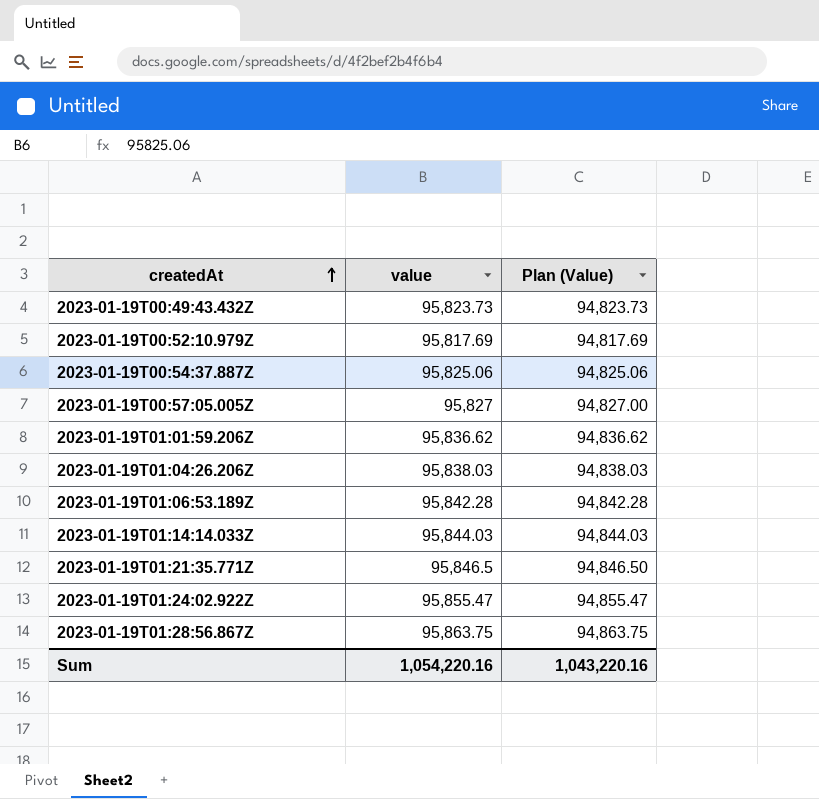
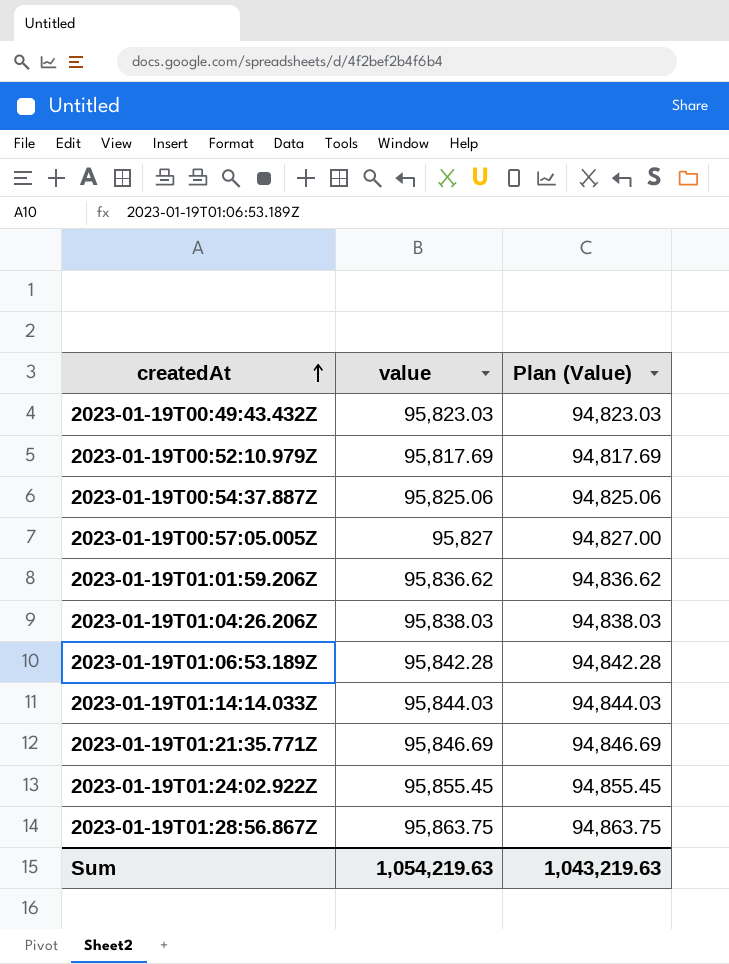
2023-01-19T00:49:43.432Z | value: 95,823.73 -> 95,823.03
2023-01-19T00:49:43.432Z | Plan (Value): 94,823.73 -> 94,823.03
2023-01-19T01:21:35.771Z | value: 95,846.5 -> 95,846.69
2023-01-19T01:21:35.771Z | Plan (Value): 94,846.50 -> 94,846.69
2023-01-19T01:24:02.922Z | value: 95,855.47 -> 95,855.45
2023-01-19T01:24:02.922Z | Plan (Value): 94,855.47 -> 94,855.45
Sum | value: 1,054,220.16 -> 1,054,219.63
Sum | Plan (Value): 1,043,220.16 -> 1,043,219.63

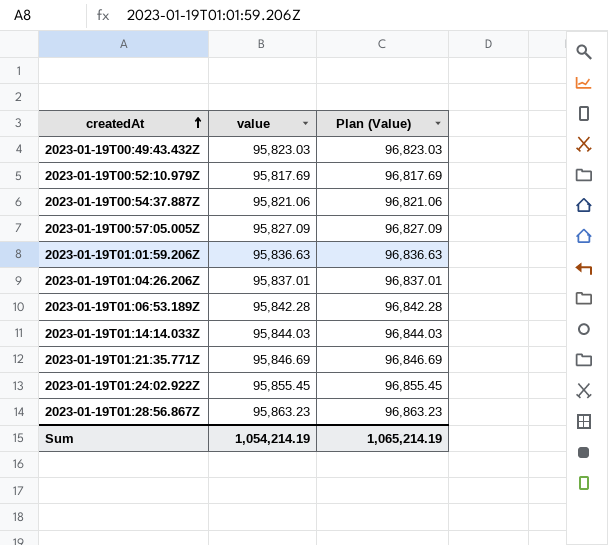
column Plan (Value) | formula: [value] - 1000 -> [value] + 1000
2023-01-19T00:54:37.887Z | value: 95,825.06 -> 95,821.06
2023-01-19T00:57:05.005Z | value: 95,827 -> 95,827.09
2023-01-19T01:01:59.206Z | value: 95,836.62 -> 95,836.63
2023-01-19T01:04:26.206Z | value: 95,838.03 -> 95,837.01
2023-01-19T01:28:56.867Z | value: 95,863.75 -> 95,863.23
Sum | value: 1,054,219.63 -> 1,054,214.19
Sum | Plan (Value): 1,043,219.63 -> 1,065,214.19

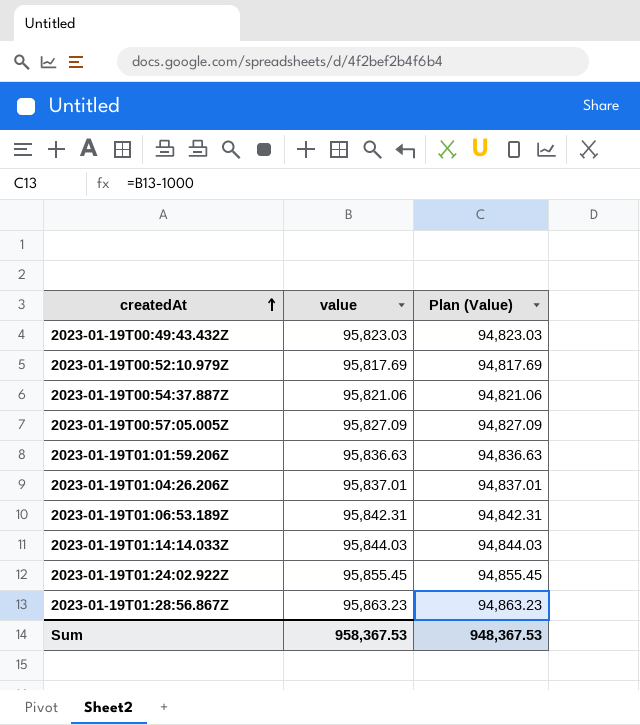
column Plan (Value) | formula: [value] + 1000 -> [value] - 1000
row 2023-01-19T01:21:35.771Z: 95,846.69 | 96,846.69 -> none
2023-01-19T01:06:53.189Z | value: 95,842.28 -> 95,842.31
Sum | value: 1,054,214.19 -> 958,367.53
Sum | Plan (Value): 1,065,214.19 -> 948,367.53

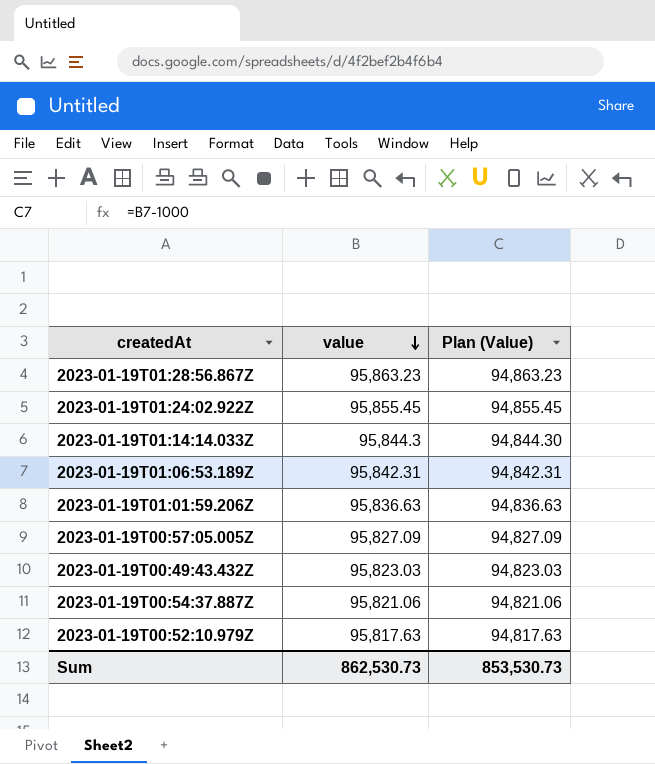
row order: createdAt ascending -> value descending
row 2023-01-19T01:04:26.206Z: 95,837.01 | 94,837.01 -> none
2023-01-19T01:14:14.033Z | value: 95,844.03 -> 95,844.3
2023-01-19T01:14:14.033Z | Plan (Value): 94,844.03 -> 94,844.30
2023-01-19T00:52:10.979Z | value: 95,817.69 -> 95,817.63
2023-01-19T00:52:10.979Z | Plan (Value): 94,817.69 -> 94,817.63
Sum | value: 958,367.53 -> 862,530.73
Sum | Plan (Value): 948,367.53 -> 853,530.73

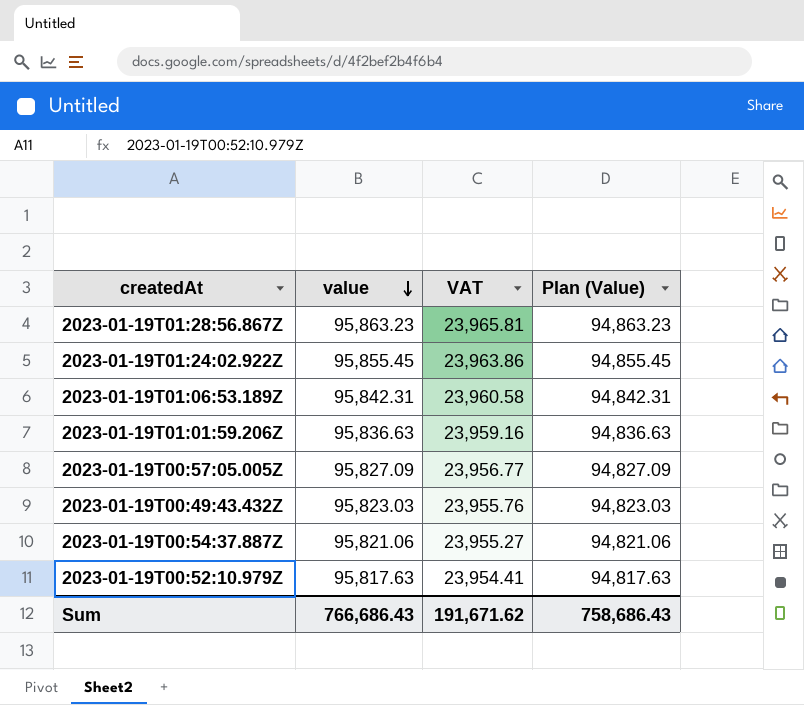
column VAT | formula: none -> [value] * 0.25
row 2023-01-19T01:14:14.033Z: 95,844.3 | 94,844.30 -> none
Sum | value: 862,530.73 -> 766,686.43
Sum | Plan (Value): 853,530.73 -> 758,686.43

